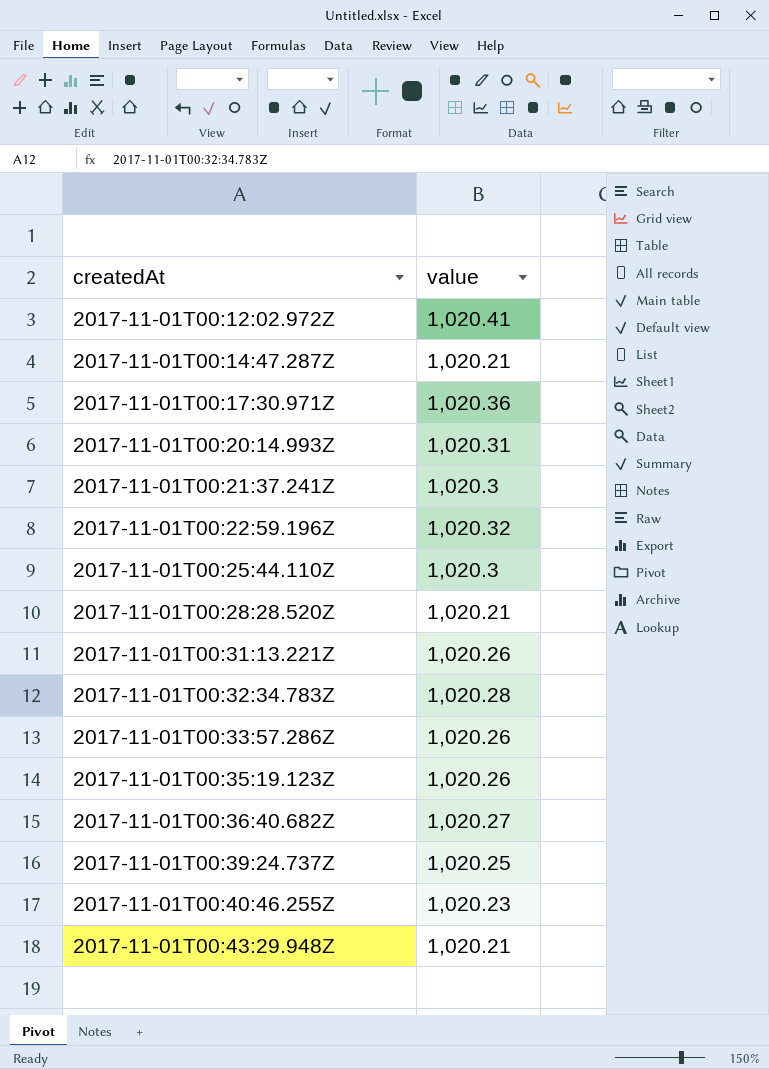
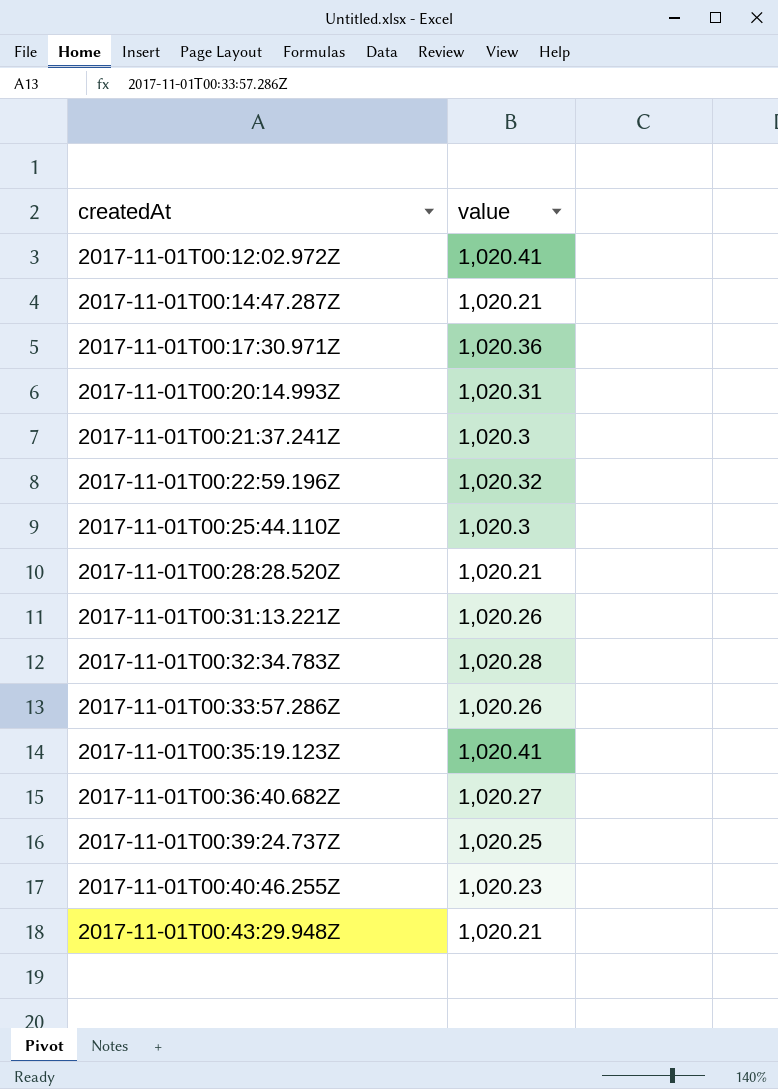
2017-11-01T00:35:19.123Z | value: 1,020.26 -> 1,020.41

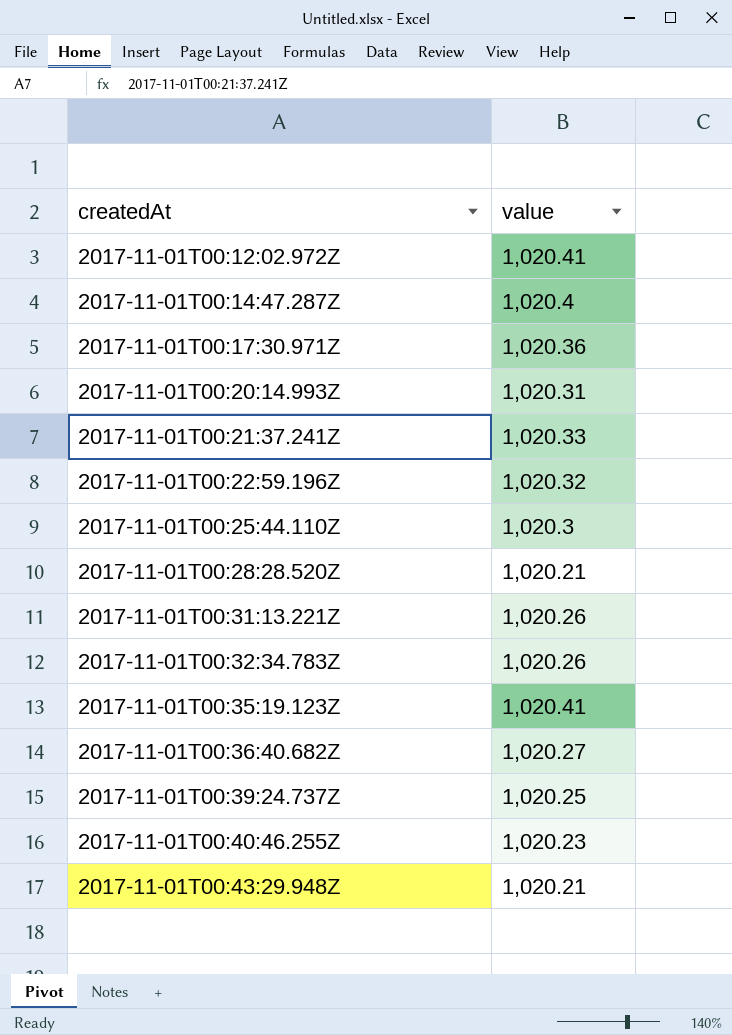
row 2017-11-01T00:33:57.286Z: 1,020.26 -> none
2017-11-01T00:14:47.287Z | value: 1,020.21 -> 1,020.4
2017-11-01T00:21:37.241Z | value: 1,020.3 -> 1,020.33
2017-11-01T00:32:34.783Z | value: 1,020.28 -> 1,020.26

